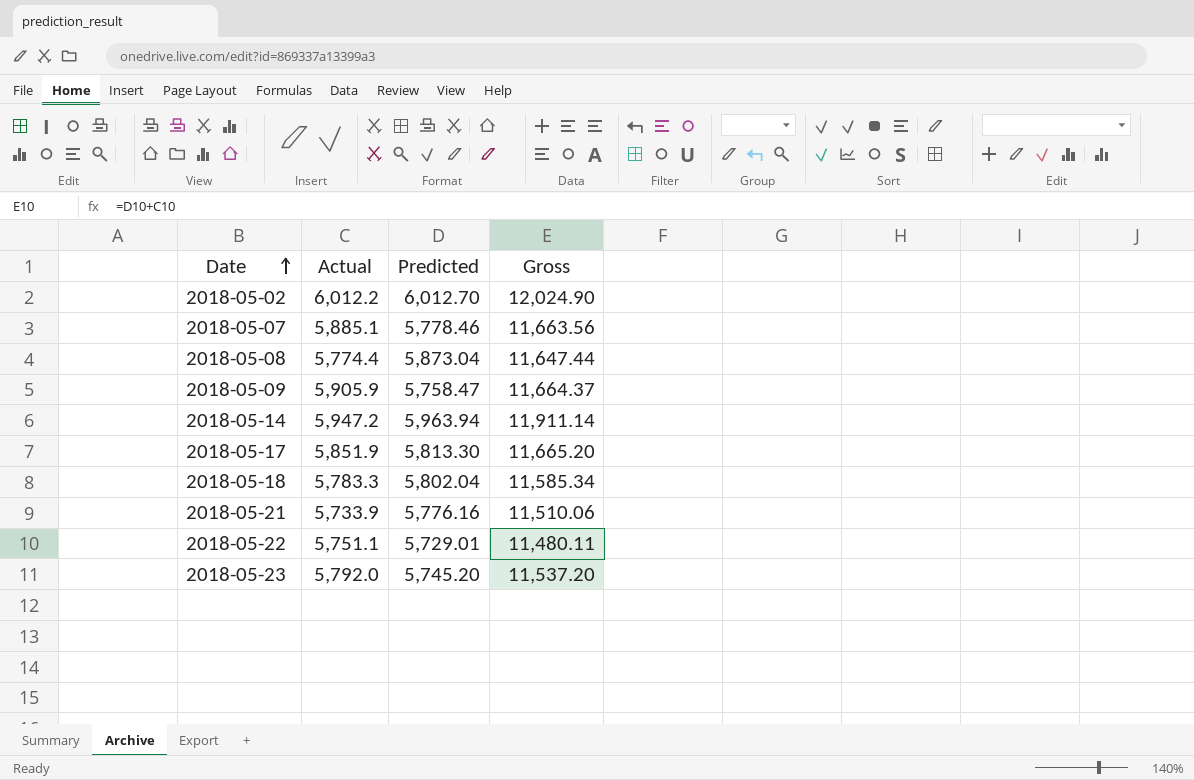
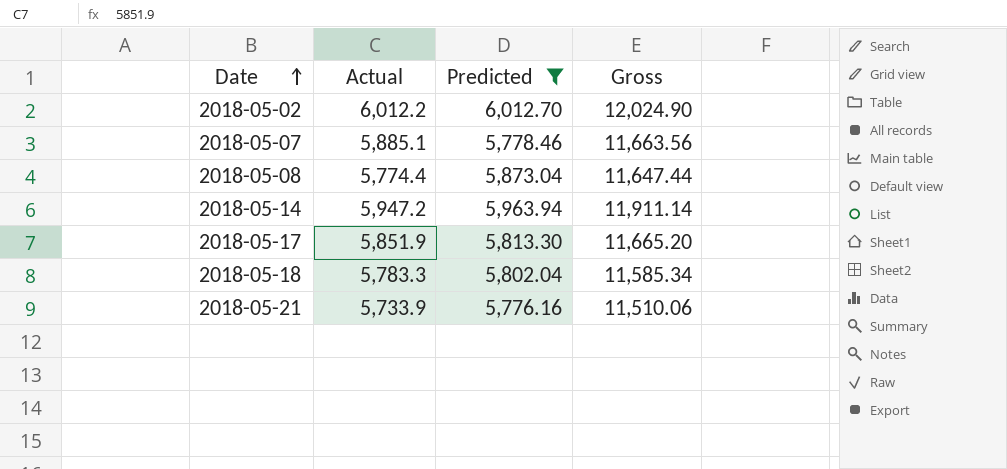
filter: none -> Predicted >= 5,776.16

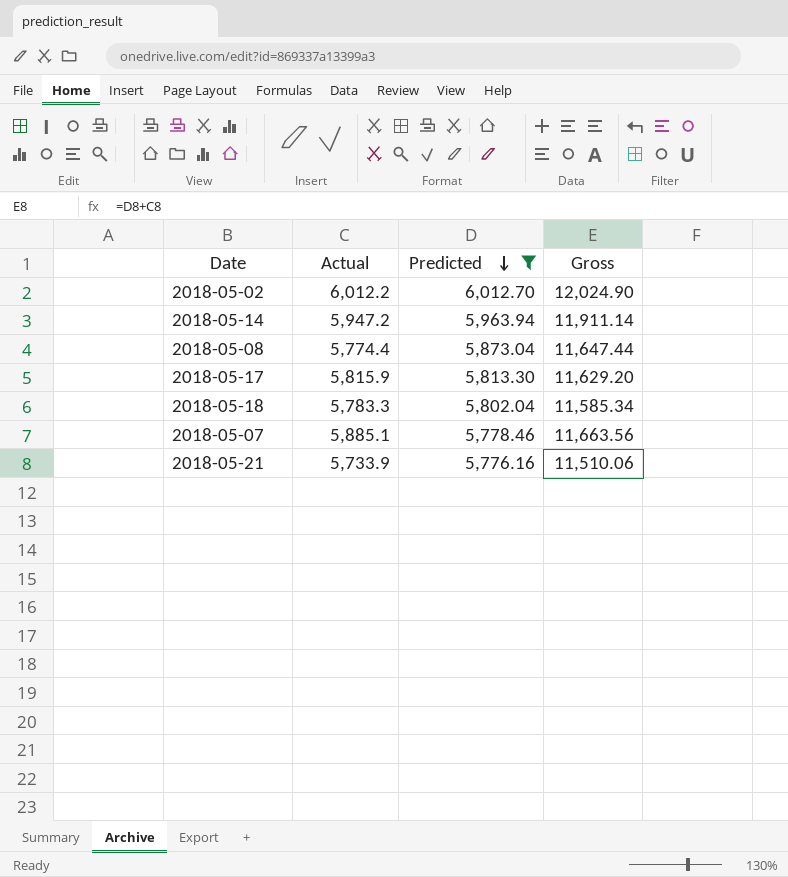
row order: Date ascending -> Predicted descending
2018-05-17 | Actual: 5,851.9 -> 5,815.9
2018-05-17 | Gross: 11,665.20 -> 11,629.20

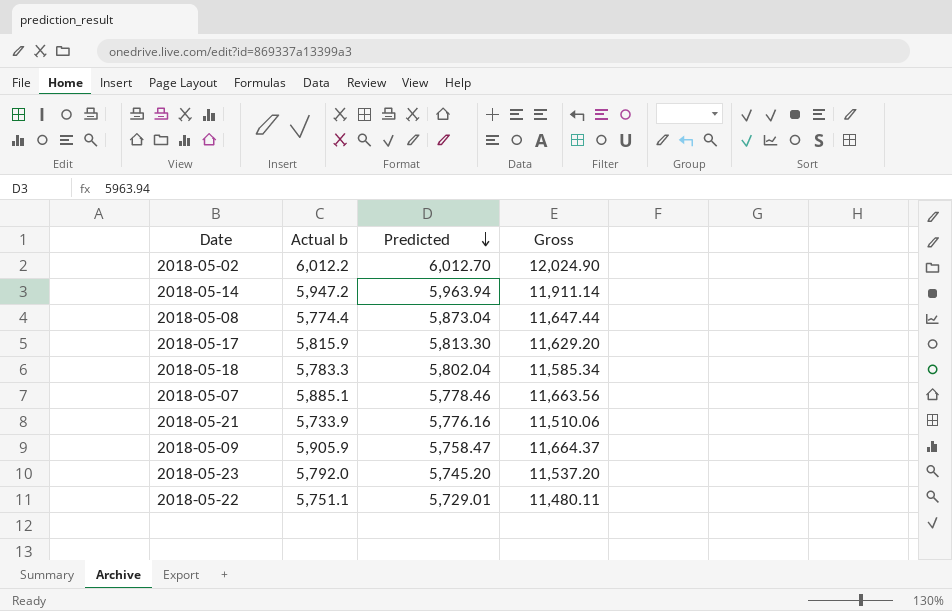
filter: Predicted >= 5,776.16 -> none
column name: Actual -> Actual b

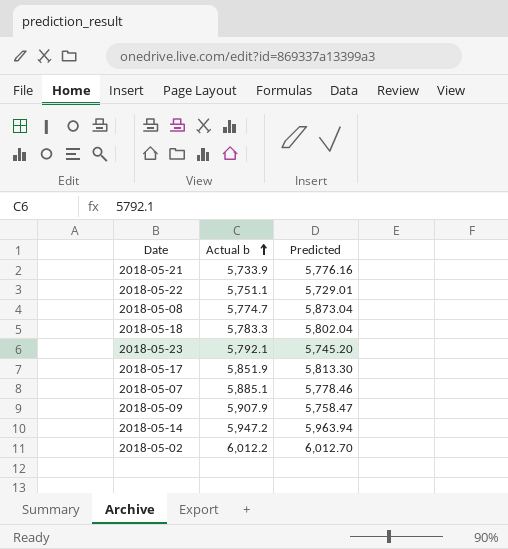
row order: Predicted descending -> Actual b ascending
column Gross | formula: [Actual b] + [Predicted] -> none
2018-05-08 | Actual b: 5,774.4 -> 5,774.7
2018-05-23 | Actual b: 5,792.0 -> 5,792.1
2018-05-17 | Actual b: 5,815.9 -> 5,851.9
2018-05-09 | Actual b: 5,905.9 -> 5,907.9

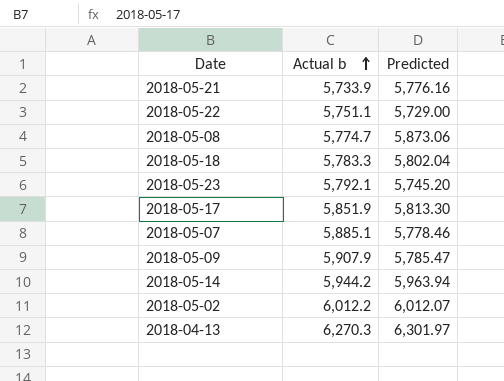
2018-05-22 | Predicted: 5,729.01 -> 5,729.00
2018-05-08 | Predicted: 5,873.04 -> 5,873.06
2018-05-09 | Predicted: 5,758.47 -> 5,785.47
2018-05-14 | Actual b: 5,947.2 -> 5,944.2
2018-05-02 | Predicted: 6,012.70 -> 6,012.07
row 2018-04-13: none -> 6,270.3 | 6,301.97

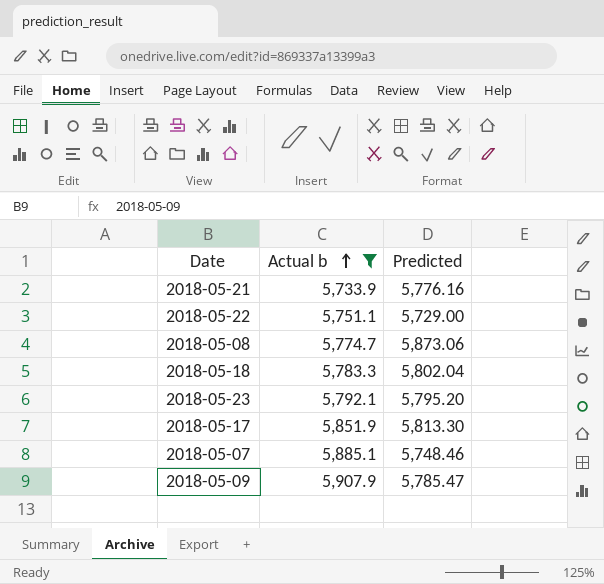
filter: none -> Actual b <= 5,907.9
2018-05-23 | Predicted: 5,745.20 -> 5,795.20
2018-05-07 | Predicted: 5,778.46 -> 5,748.46

